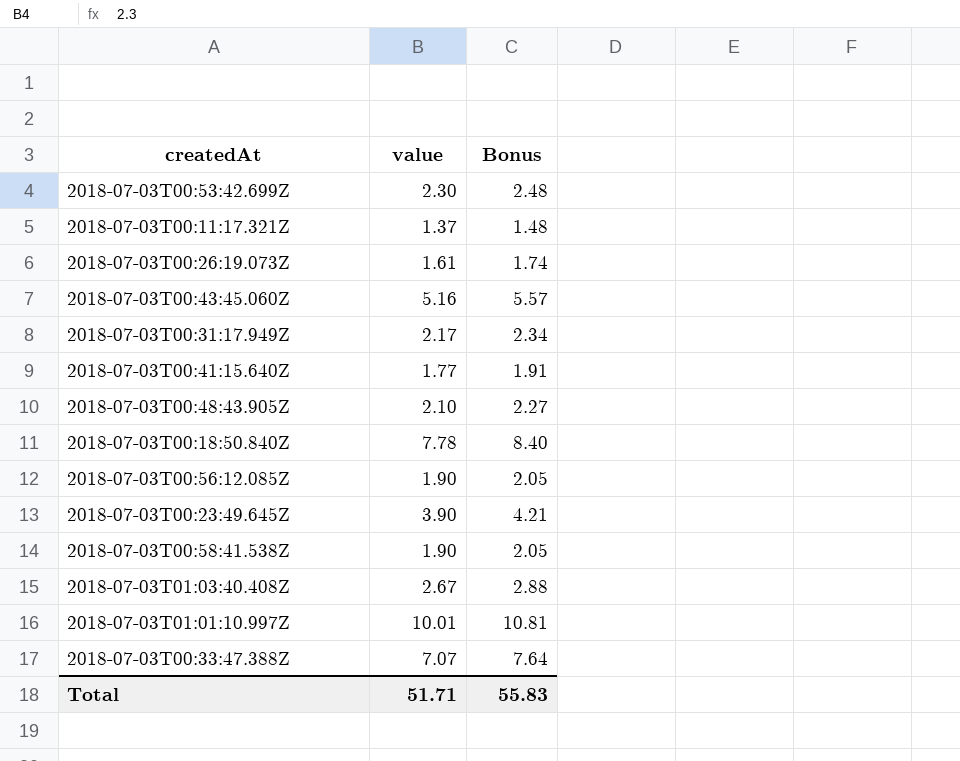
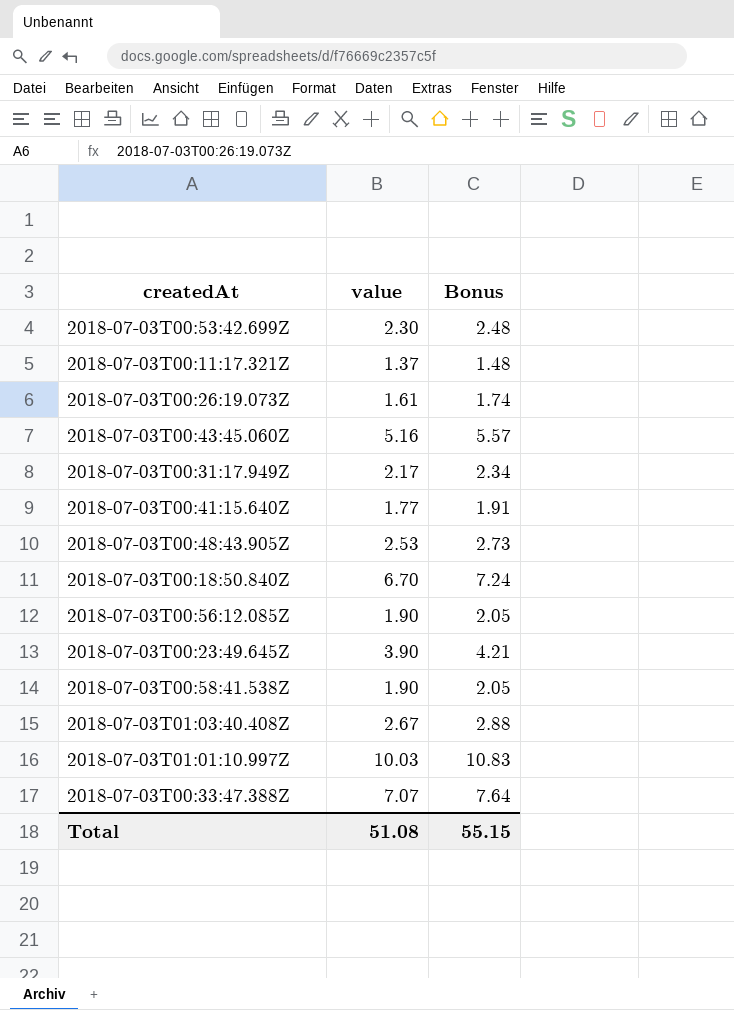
2018-07-03T00:48:43.905Z | value: 2.10 -> 2.53
2018-07-03T00:48:43.905Z | Bonus: 2.27 -> 2.73
2018-07-03T00:18:50.840Z | value: 7.78 -> 6.70
2018-07-03T00:18:50.840Z | Bonus: 8.40 -> 7.24
2018-07-03T01:01:10.997Z | value: 10.01 -> 10.03
2018-07-03T01:01:10.997Z | Bonus: 10.81 -> 10.83
Total | value: 51.71 -> 51.08
Total | Bonus: 55.83 -> 55.15

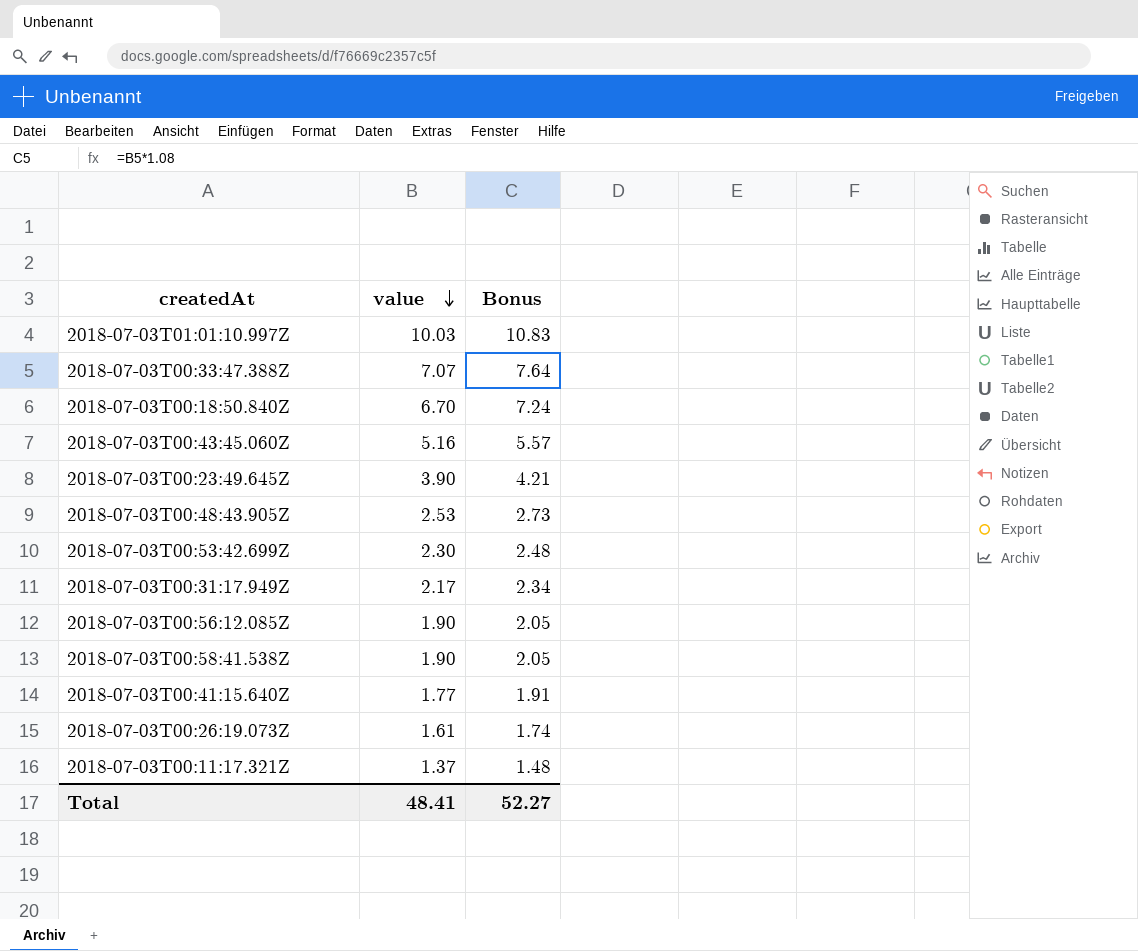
row order: none -> value descending
row 2018-07-03T01:03:40.408Z: 2.67 | 2.88 -> none
Total | value: 51.08 -> 48.41
Total | Bonus: 55.15 -> 52.27

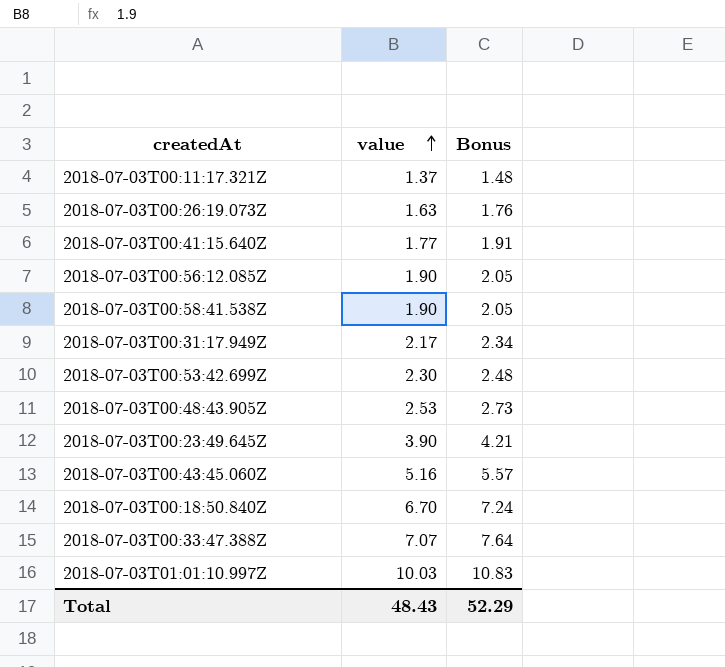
row order: value descending -> value ascending
2018-07-03T00:26:19.073Z | value: 1.61 -> 1.63
2018-07-03T00:26:19.073Z | Bonus: 1.74 -> 1.76
Total | value: 48.41 -> 48.43
Total | Bonus: 52.27 -> 52.29

